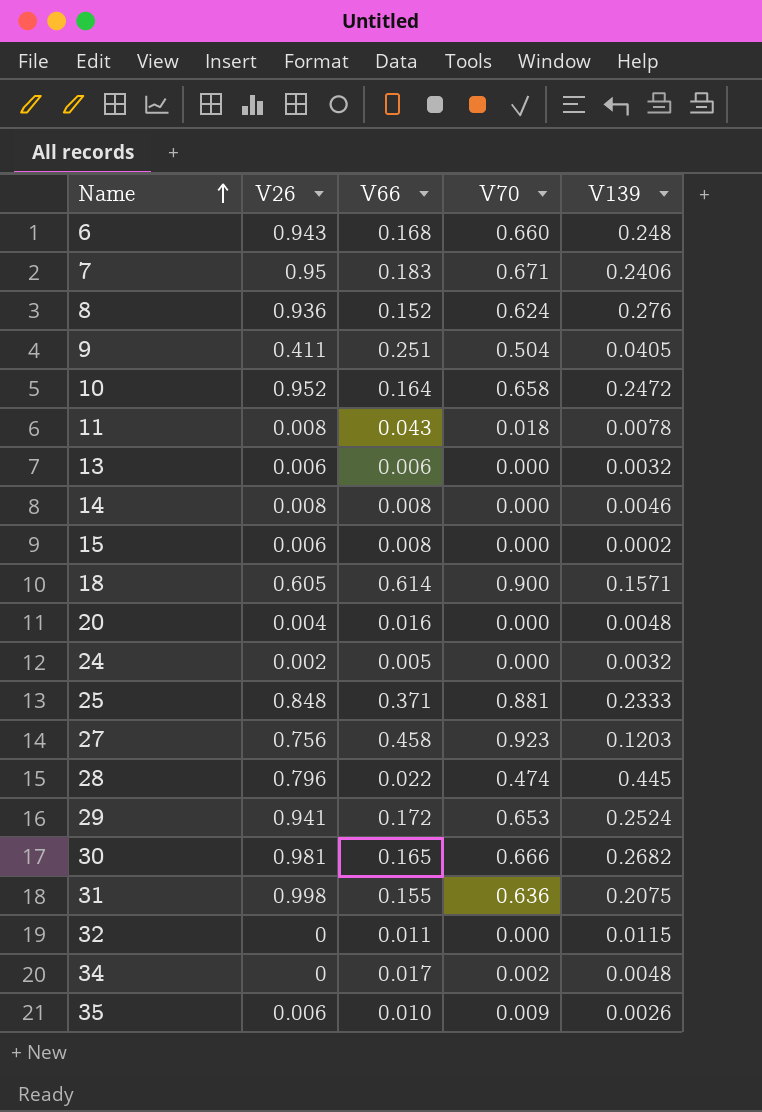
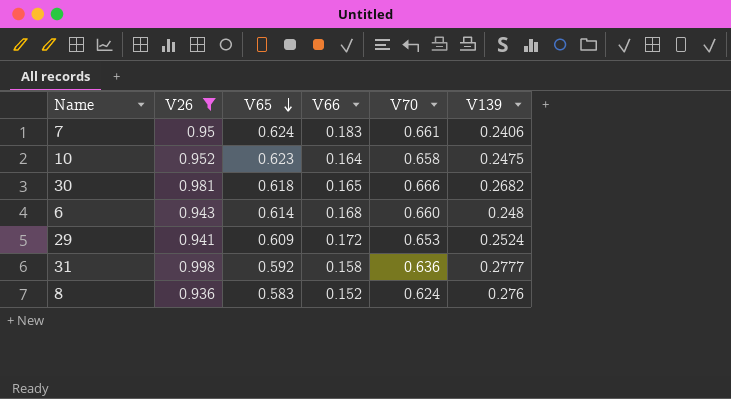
filter: none -> V26 >= 0.936
row order: Name ascending -> V65 descending
column V65 | position: none -> 3
7 | V70: 0.671 -> 0.661
10 | V139: 0.2472 -> 0.2475
31 | V66: 0.155 -> 0.158
31 | V139: 0.2075 -> 0.2777

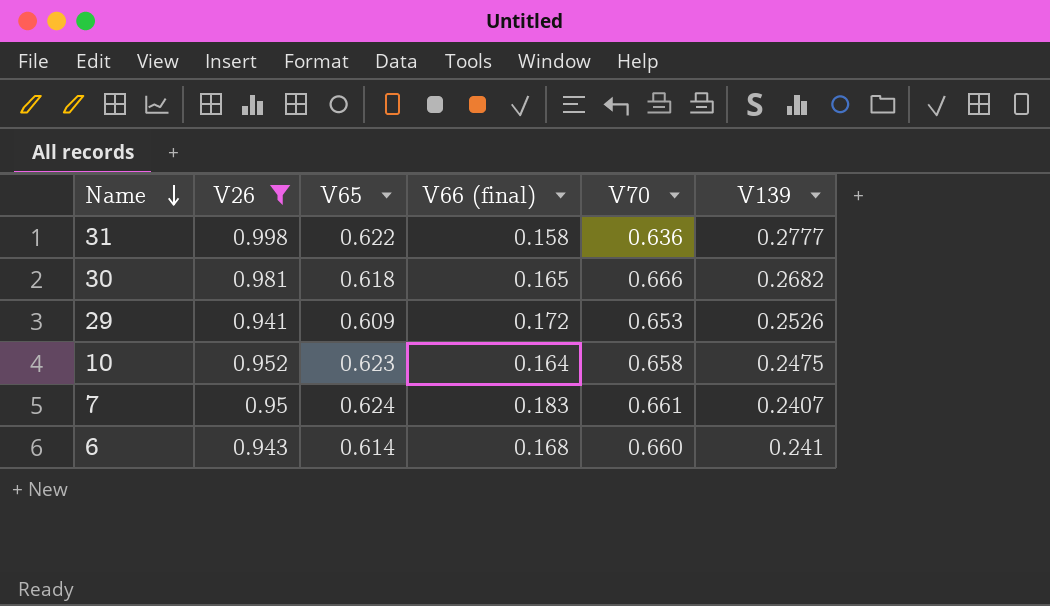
row order: V65 descending -> Name descending
column name: V66 -> V66 (final)
row 8: 0.936 | 0.583 | 0.152 | 0.624 | 0.276 -> none
31 | V65: 0.592 -> 0.622
29 | V139: 0.2524 -> 0.2526
7 | V139: 0.2406 -> 0.2407
6 | V139: 0.248 -> 0.241

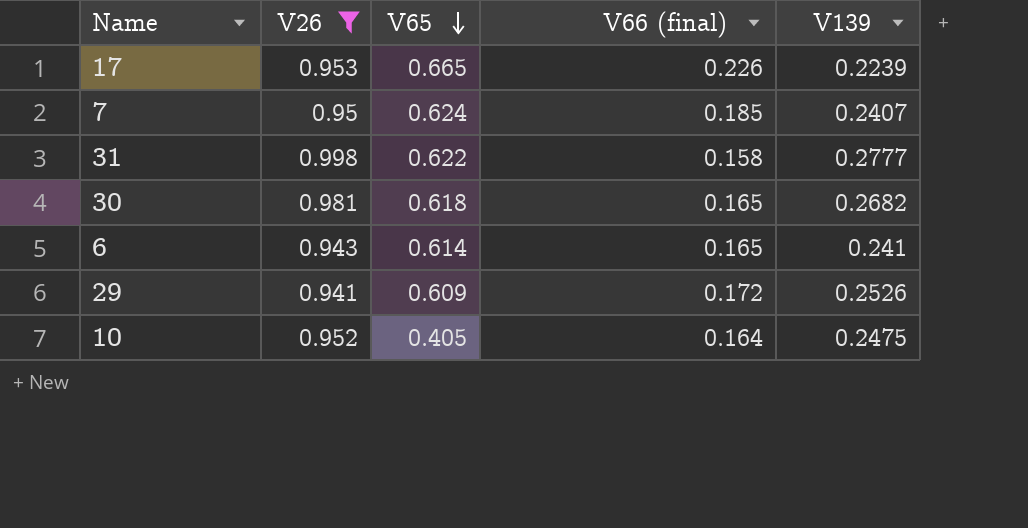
row order: Name descending -> V65 descending
column V70 | position: 5 -> none
row 17: none -> 0.953 | 0.665 | 0.226 | 0.2239
7 | V66 (final): 0.183 -> 0.185
6 | V66 (final): 0.168 -> 0.165
10 | V65: 0.623 -> 0.405

